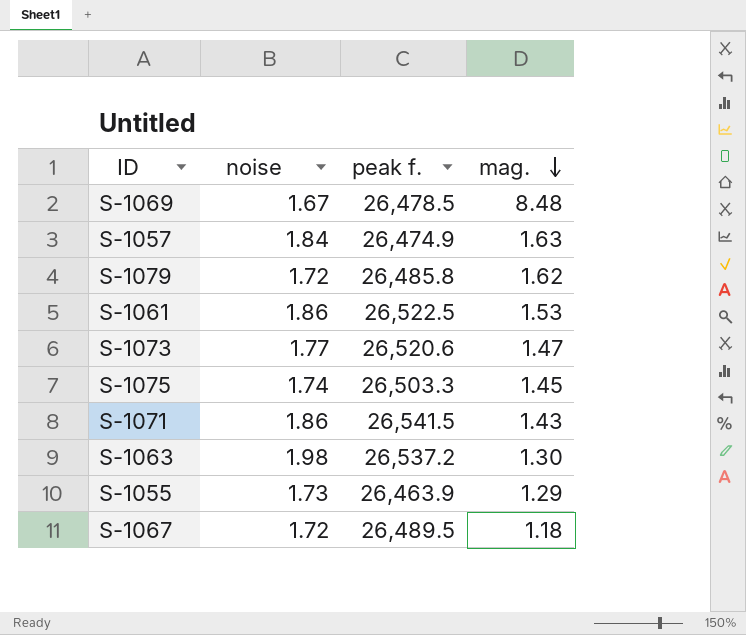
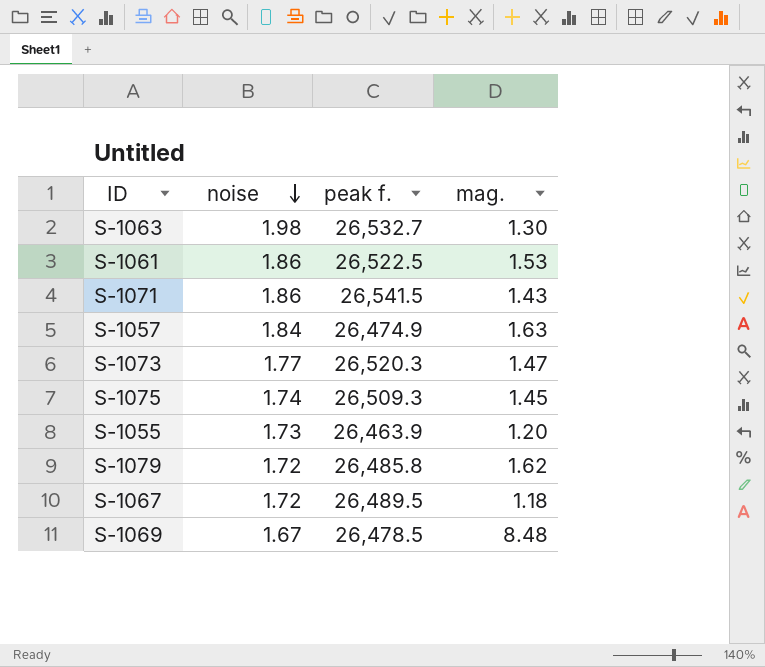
row order: mag. descending -> noise descending
S-1063 | peak f.: 26,537.2 -> 26,532.7
S-1073 | peak f.: 26,520.6 -> 26,520.3
S-1075 | peak f.: 26,503.3 -> 26,509.3
S-1055 | mag.: 1.29 -> 1.20

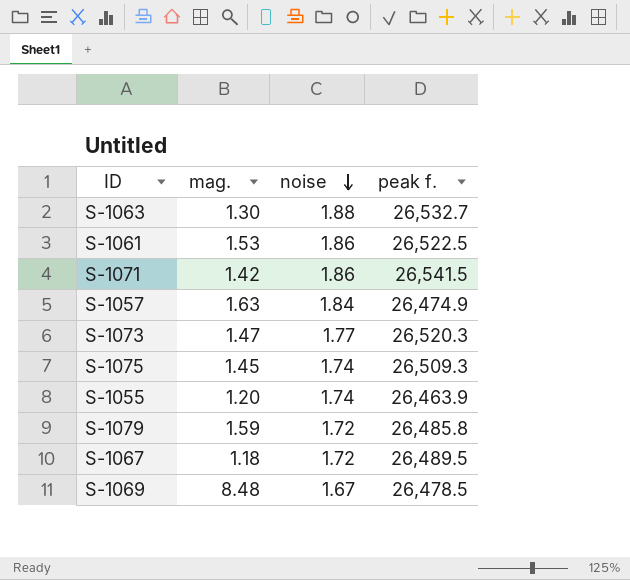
column mag. | position: 4 -> 2
S-1063 | noise: 1.98 -> 1.88
S-1071 | mag.: 1.43 -> 1.42
S-1055 | noise: 1.73 -> 1.74
S-1079 | mag.: 1.62 -> 1.59

